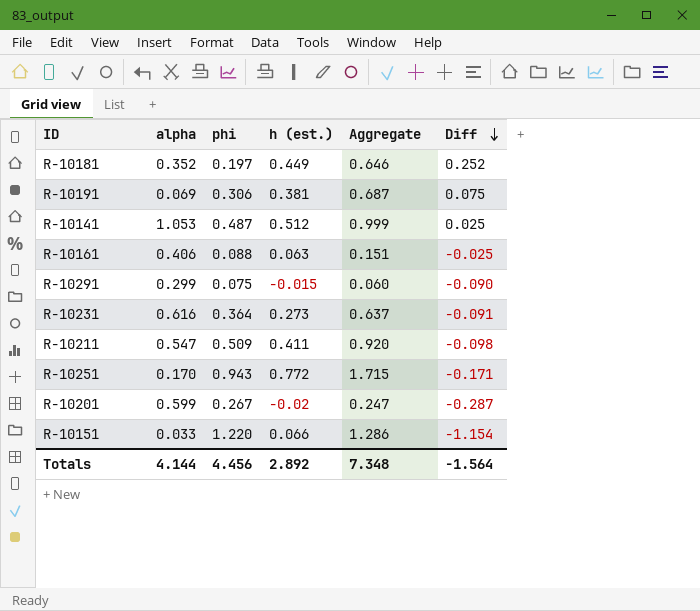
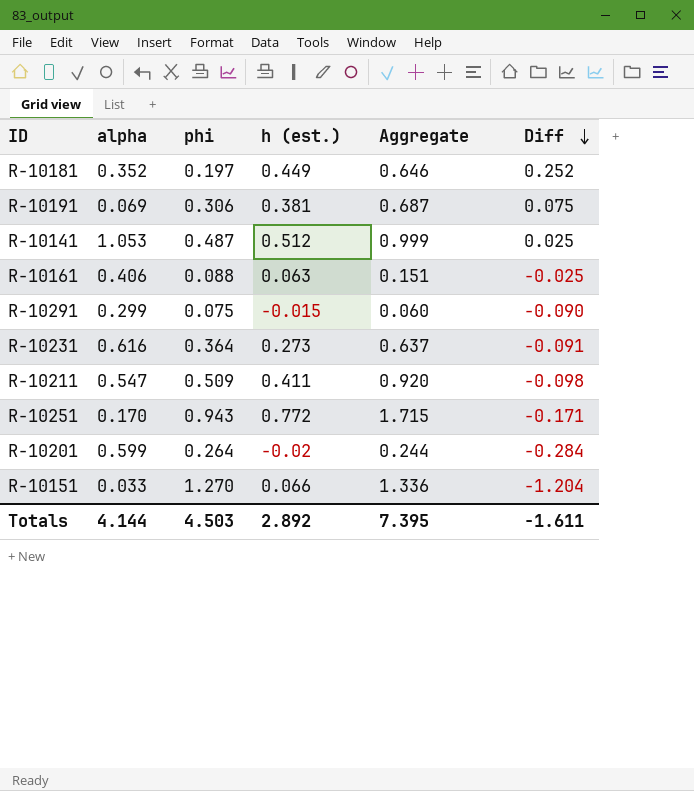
R-10201 | phi: 0.267 -> 0.264
R-10201 | Aggregate: 0.247 -> 0.244
R-10201 | Diff: -0.287 -> -0.284
R-10151 | phi: 1.220 -> 1.270
R-10151 | Aggregate: 1.286 -> 1.336
R-10151 | Diff: -1.154 -> -1.204
Totals | phi: 4.456 -> 4.503
Totals | Aggregate: 7.348 -> 7.395
Totals | Diff: -1.564 -> -1.611

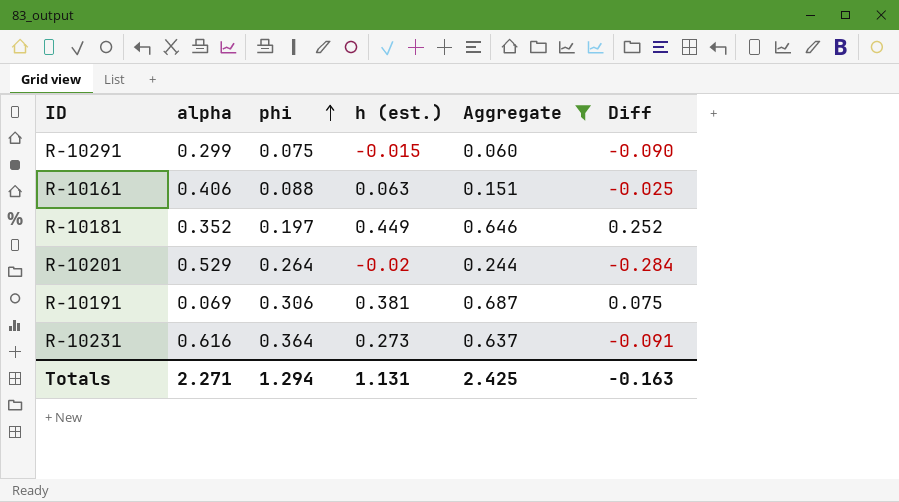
filter: none -> Aggregate <= 0.687
row order: Diff descending -> phi ascending
R-10201 | alpha: 0.599 -> 0.529
Totals | alpha: 4.144 -> 2.271
Totals | phi: 4.503 -> 1.294
Totals | h (est.): 2.892 -> 1.131
Totals | Aggregate: 7.395 -> 2.425
Totals | Diff: -1.611 -> -0.163

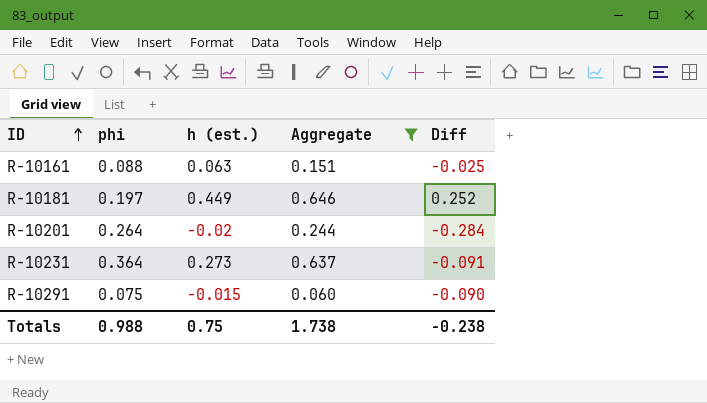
row order: phi ascending -> ID ascending
column alpha | position: 2 -> none
row R-10191: 0.069 | 0.306 | 0.381 | 0.687 | 0.075 -> none
Totals | phi: 1.294 -> 0.988
Totals | h (est.): 1.131 -> 0.75
Totals | Aggregate: 2.425 -> 1.738
Totals | Diff: -0.163 -> -0.238

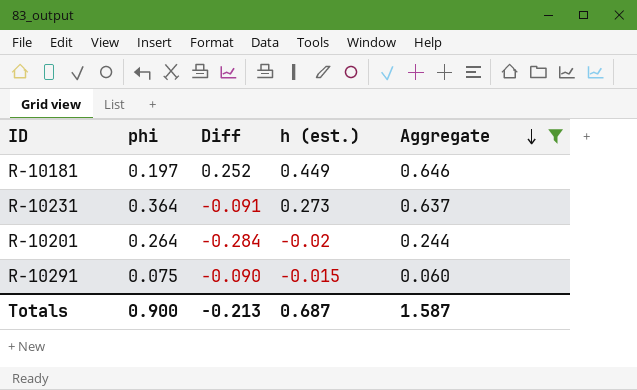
row order: ID ascending -> Aggregate descending
column Diff | position: 5 -> 3
row R-10161: 0.088 | 0.063 | 0.151 | -0.025 -> none
Totals | phi: 0.988 -> 0.900
Totals | Diff: -0.238 -> -0.213
Totals | h (est.): 0.75 -> 0.687
Totals | Aggregate: 1.738 -> 1.587

